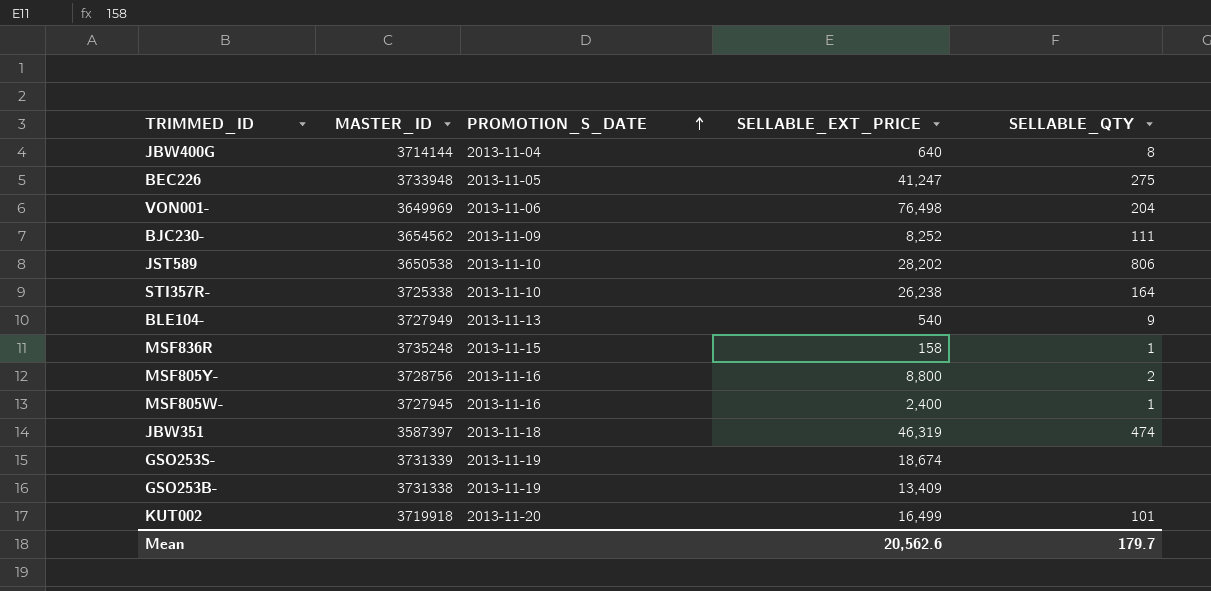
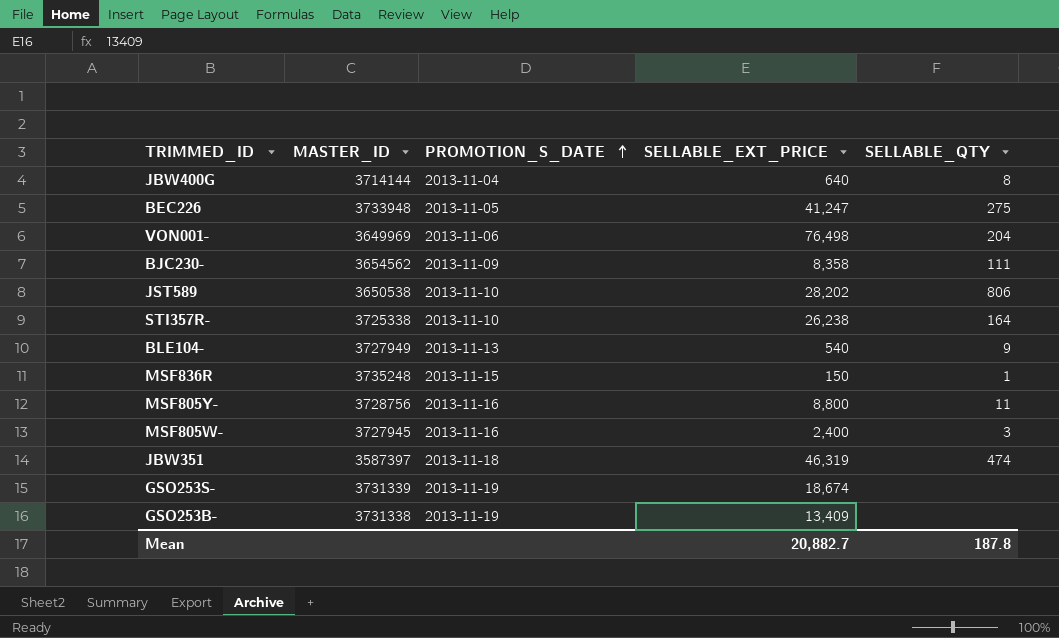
row KUT002: 3719918 | 2013-11-20 | 16,499 | 101 -> none
BJC230- | SELLABLE_EXT_PRICE: 8,252 -> 8,358
MSF836R | SELLABLE_EXT_PRICE: 158 -> 150
MSF805Y- | SELLABLE_QTY: 2 -> 11
MSF805W- | SELLABLE_QTY: 1 -> 3
Mean | SELLABLE_EXT_PRICE: 20,562.6 -> 20,882.7
Mean | SELLABLE_QTY: 179.7 -> 187.8

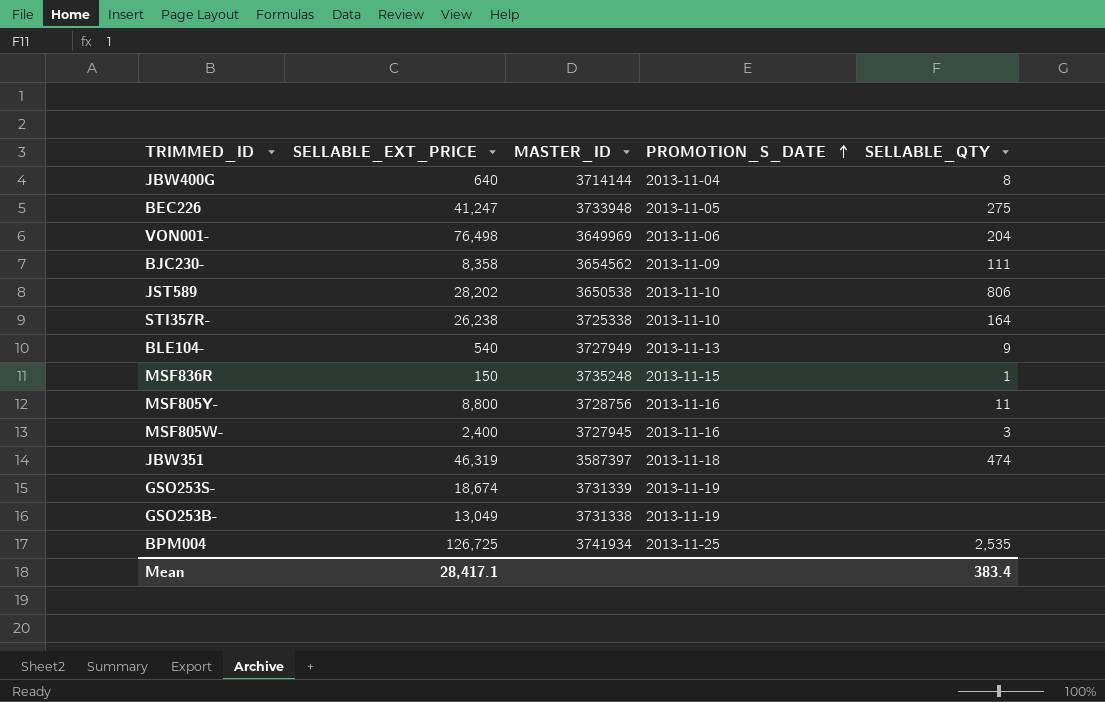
column SELLABLE_EXT_PRICE | position: 4 -> 2
GSO253B- | SELLABLE_EXT_PRICE: 13,409 -> 13,049
row BPM004: none -> 126,725 | 3741934 | 2013-11-25 | 2,535
Mean | SELLABLE_EXT_PRICE: 20,882.7 -> 28,417.1
Mean | SELLABLE_QTY: 187.8 -> 383.4

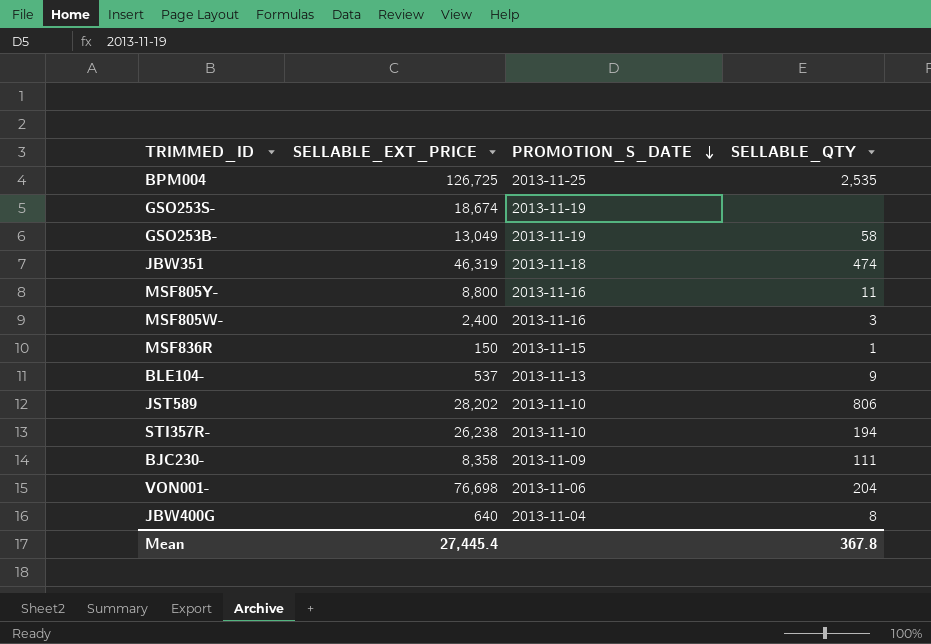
row order: PROMOTION_S_DATE ascending -> PROMOTION_S_DATE descending
column MASTER_ID | position: 3 -> none
row BEC226: 41,247 | 3733948 | 2013-11-05 | 275 -> none
GSO253B- | SELLABLE_QTY: none -> 58
BLE104- | SELLABLE_EXT_PRICE: 540 -> 537
STI357R- | SELLABLE_QTY: 164 -> 194
VON001- | SELLABLE_EXT_PRICE: 76,498 -> 76,698
Mean | SELLABLE_EXT_PRICE: 28,417.1 -> 27,445.4
Mean | SELLABLE_QTY: 383.4 -> 367.8

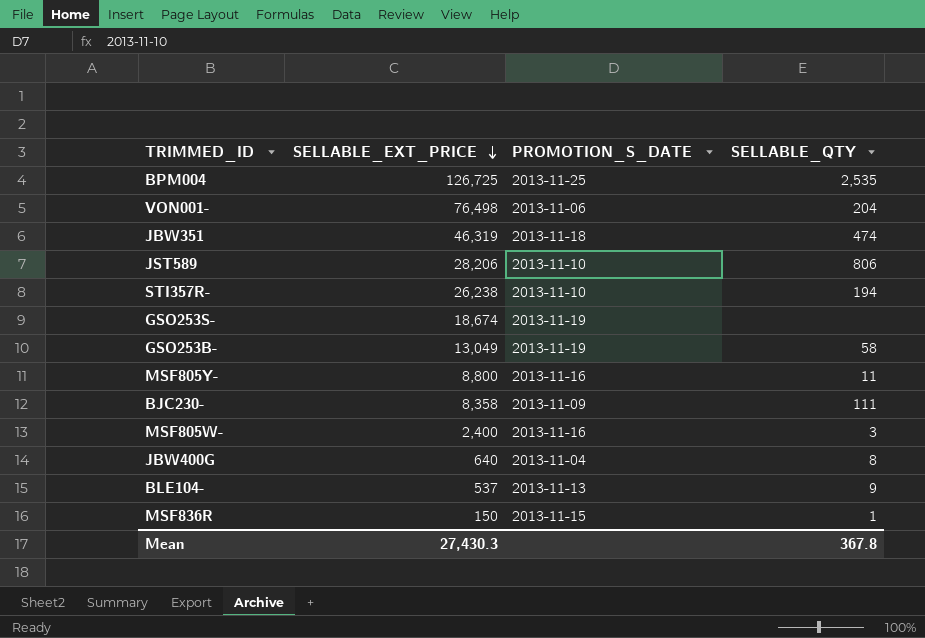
row order: PROMOTION_S_DATE descending -> SELLABLE_EXT_PRICE descending
VON001- | SELLABLE_EXT_PRICE: 76,698 -> 76,498
JST589 | SELLABLE_EXT_PRICE: 28,202 -> 28,206
Mean | SELLABLE_EXT_PRICE: 27,445.4 -> 27,430.3

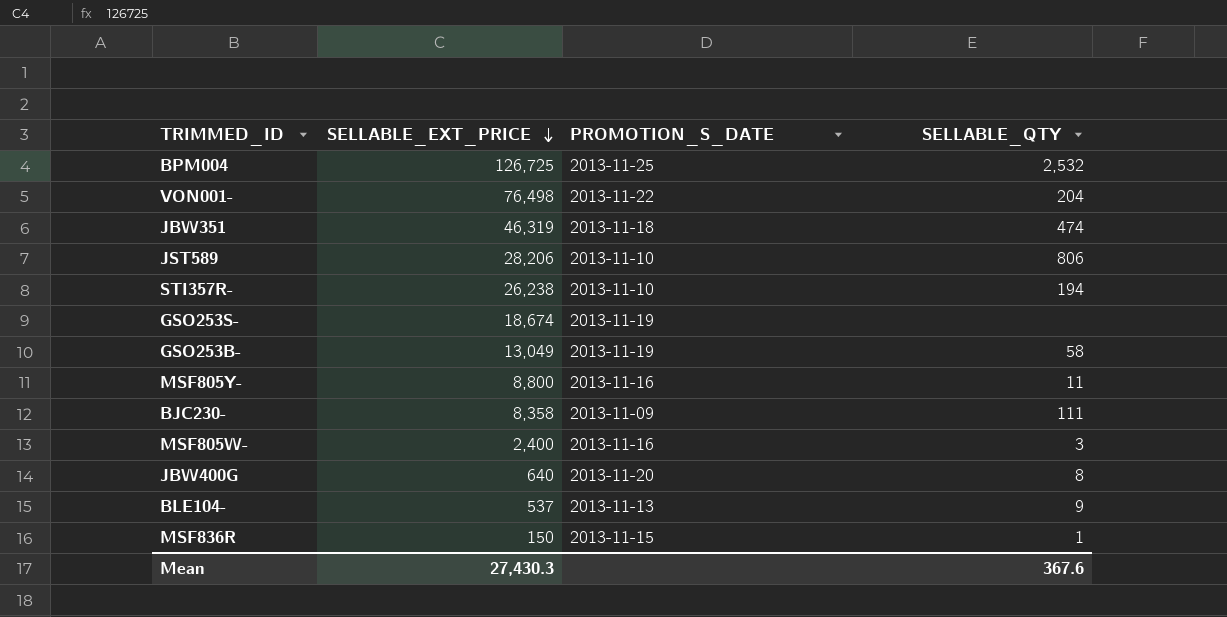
BPM004 | SELLABLE_QTY: 2,535 -> 2,532
VON001- | PROMOTION_S_DATE: 2013-11-06 -> 2013-11-22
JBW400G | PROMOTION_S_DATE: 2013-11-04 -> 2013-11-20
Mean | SELLABLE_QTY: 367.8 -> 367.6

